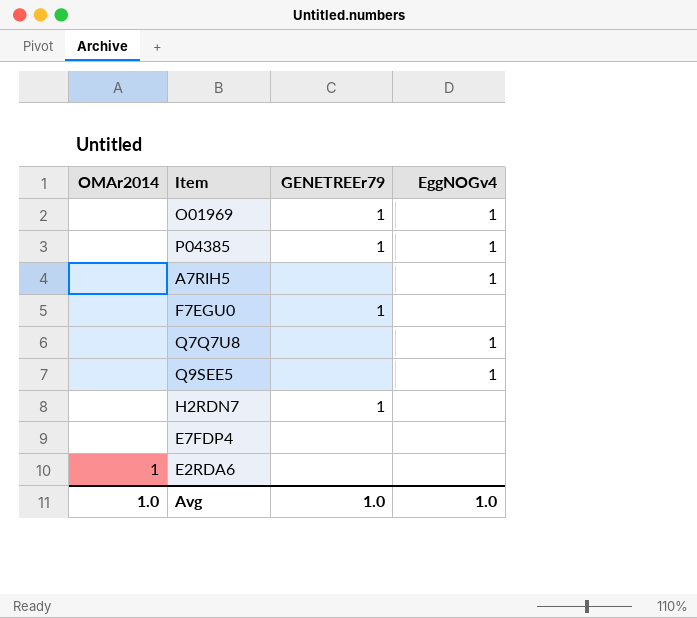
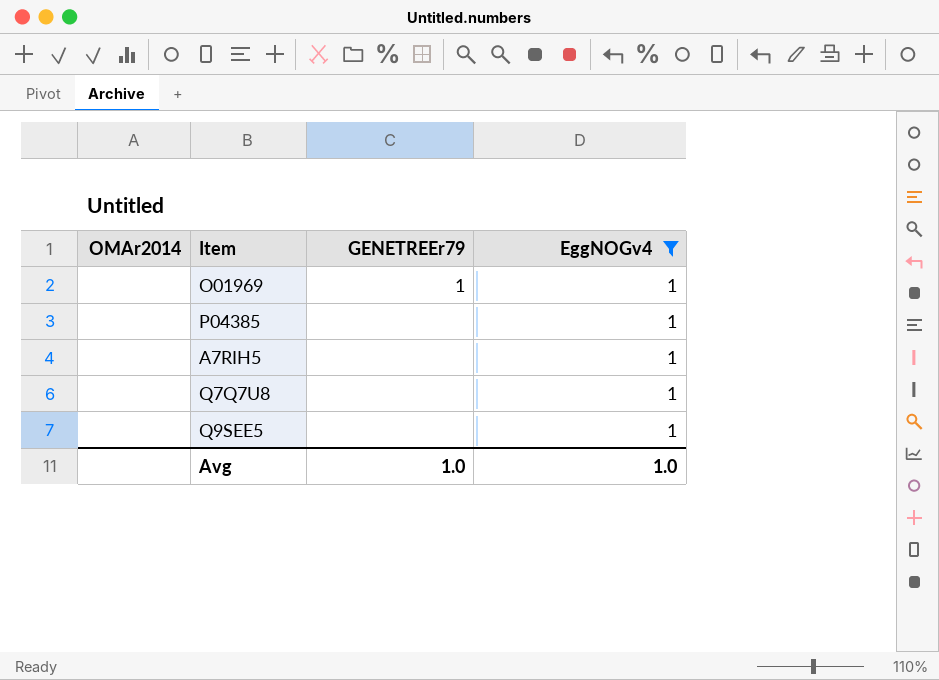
filter: none -> EggNOGv4 = 1
P04385 | GENETREEr79: 1 -> none
Avg | OMAr2014: 1.0 -> none

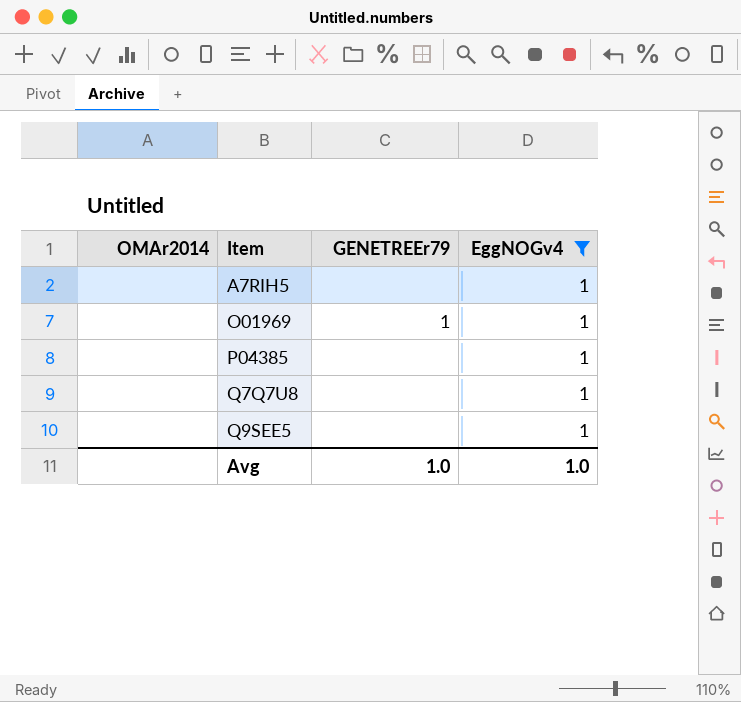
row order: none -> Item ascending

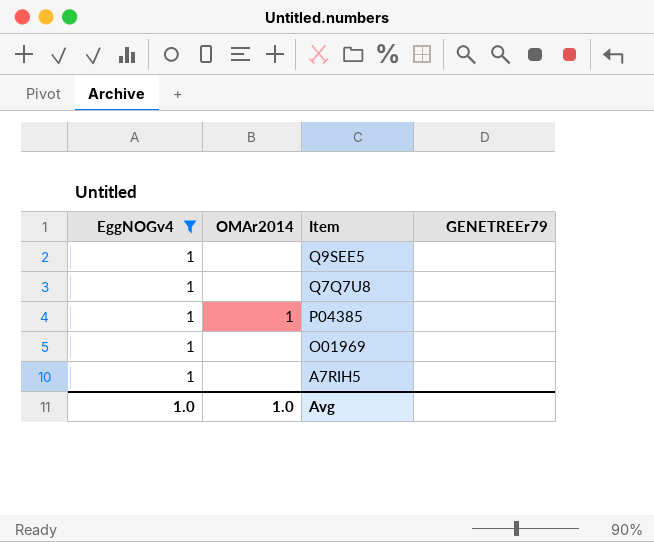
row order: Item ascending -> Item descending
column EggNOGv4 | position: 4 -> 1
P04385 | OMAr2014: none -> 1
O01969 | GENETREEr79: 1 -> none
Avg | OMAr2014: none -> 1.0
Avg | GENETREEr79: 1.0 -> none

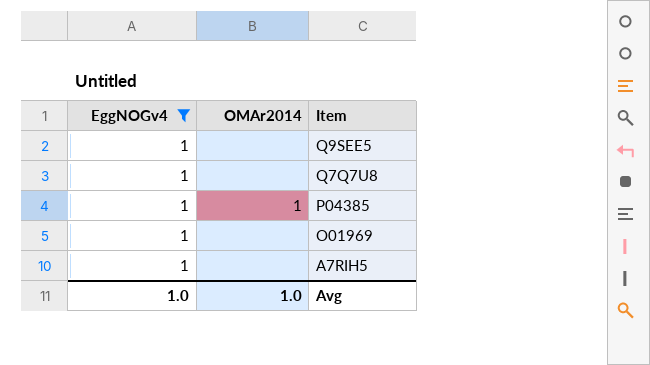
column GENETREEr79 | position: 4 -> none

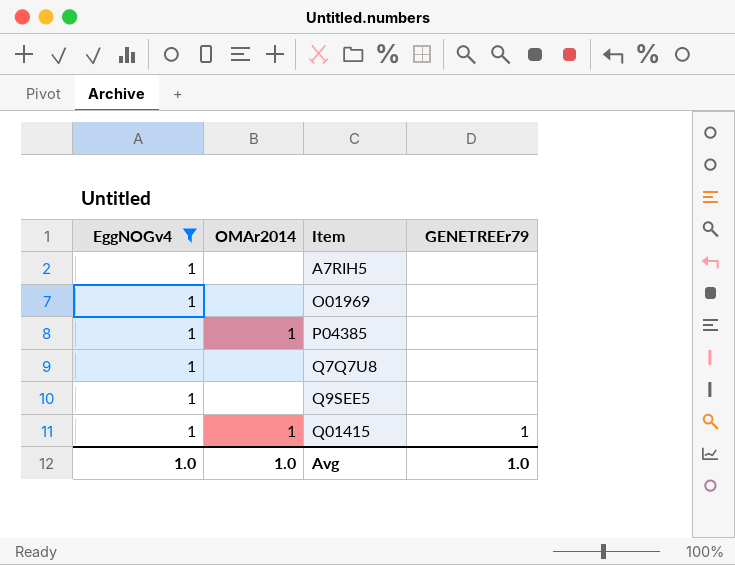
row order: Item descending -> Item ascending
column GENETREEr79 | position: none -> 4
row Q01415: none -> 1 | 1 | 1

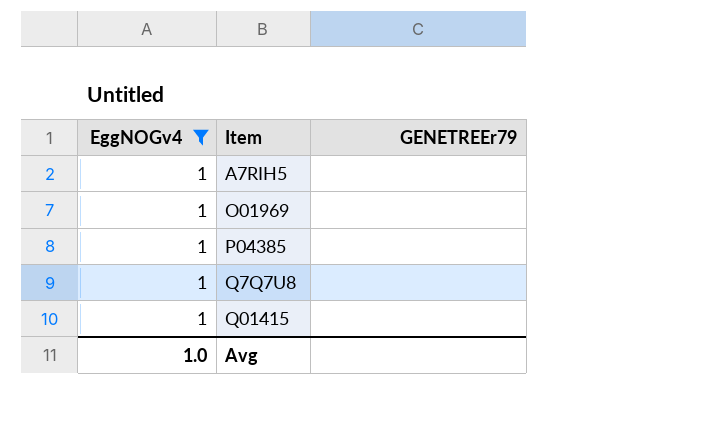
column OMAr2014 | position: 2 -> none
row Q9SEE5: 1 | none | none -> none
Q01415 | GENETREEr79: 1 -> none
Avg | GENETREEr79: 1.0 -> none

